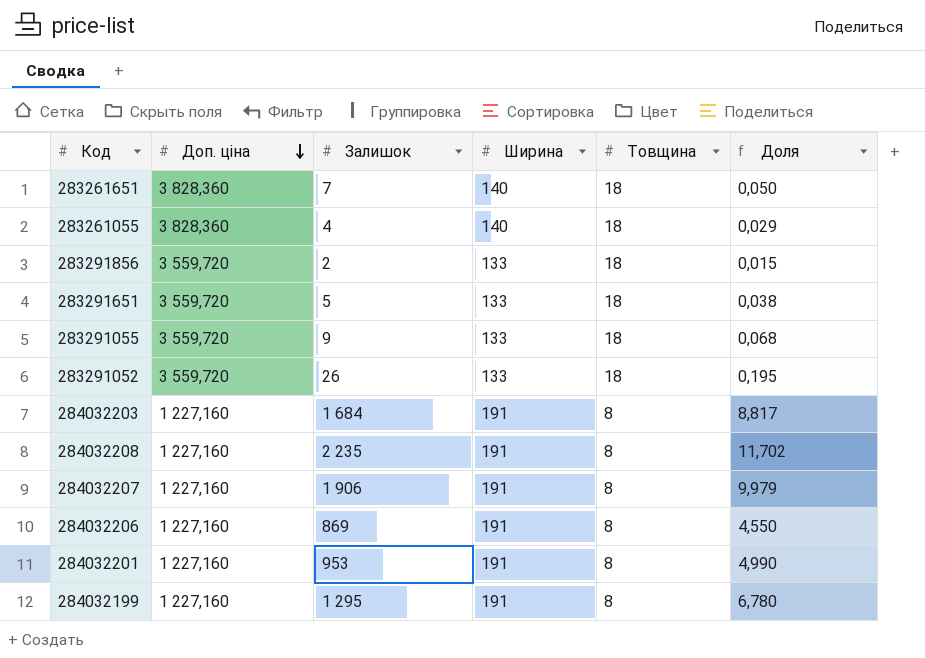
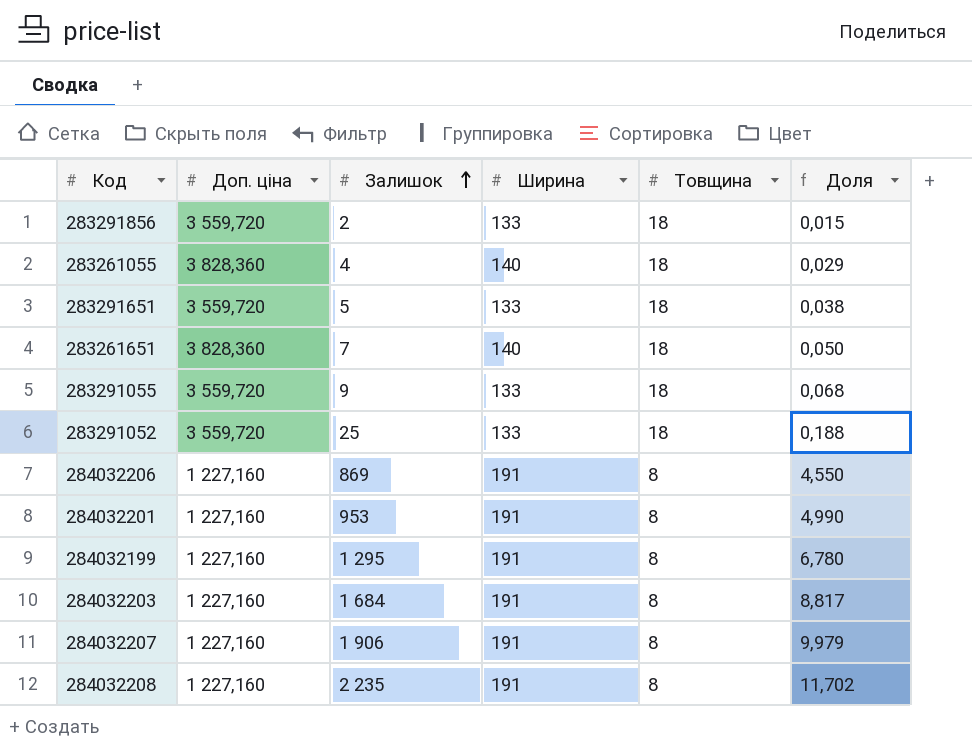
row order: Доп. ціна descending -> Залишок ascending
283291052 | Залишок: 26 -> 25
283291052 | Доля: 0,195 -> 0,188

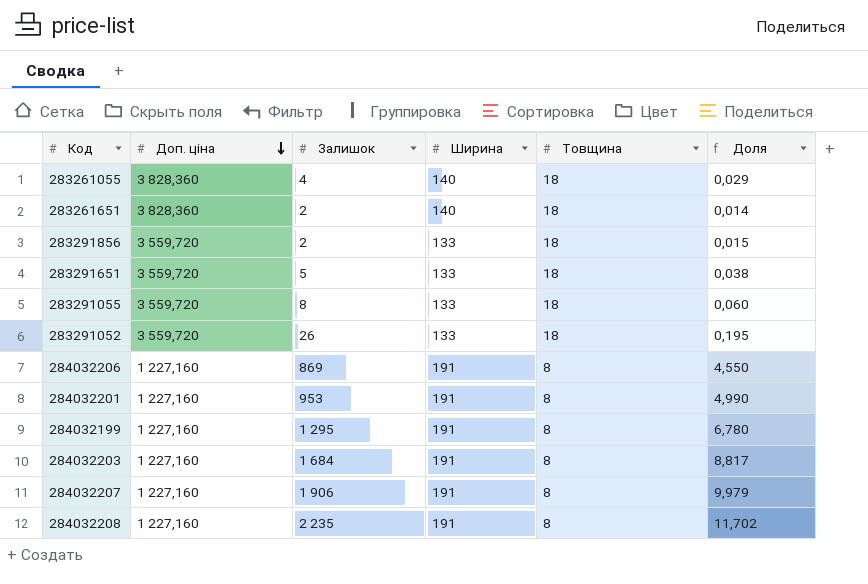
row order: Залишок ascending -> Доп. ціна descending
283261651 | Залишок: 7 -> 2
283261651 | Доля: 0,050 -> 0,014
283291055 | Залишок: 9 -> 8
283291055 | Доля: 0,068 -> 0,060
283291052 | Залишок: 25 -> 26
283291052 | Доля: 0,188 -> 0,195

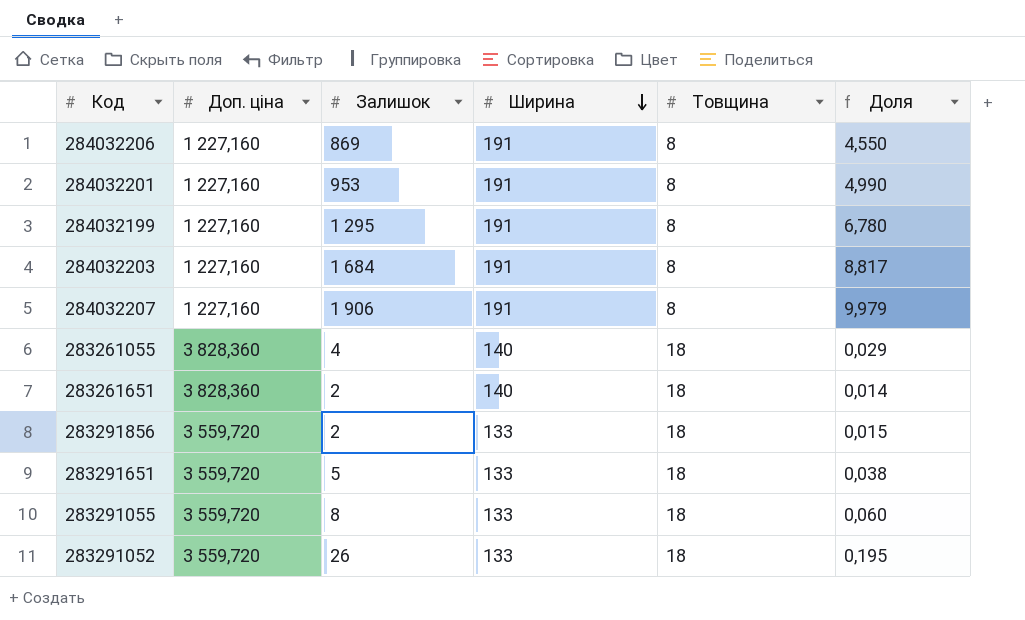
row order: Доп. ціна descending -> Ширина descending
row 284032208: 1 227,160 | 2 235 | 191 | 8 | 11,702 -> none

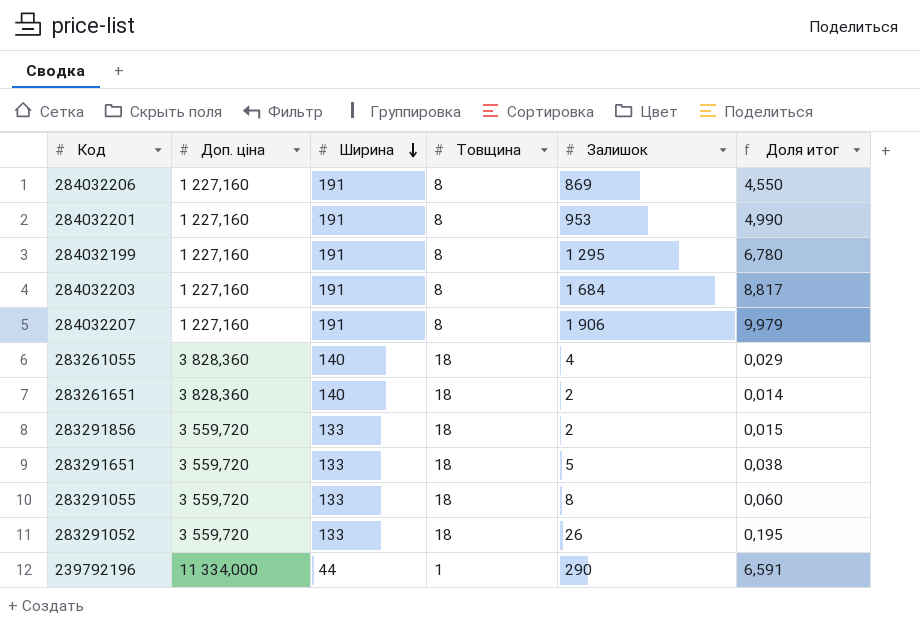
column Залишок | position: 3 -> 5
column name: Доля -> Доля итог
row 239792196: none -> 11 334,000 | 44 | 1 | 290 | 6,591

